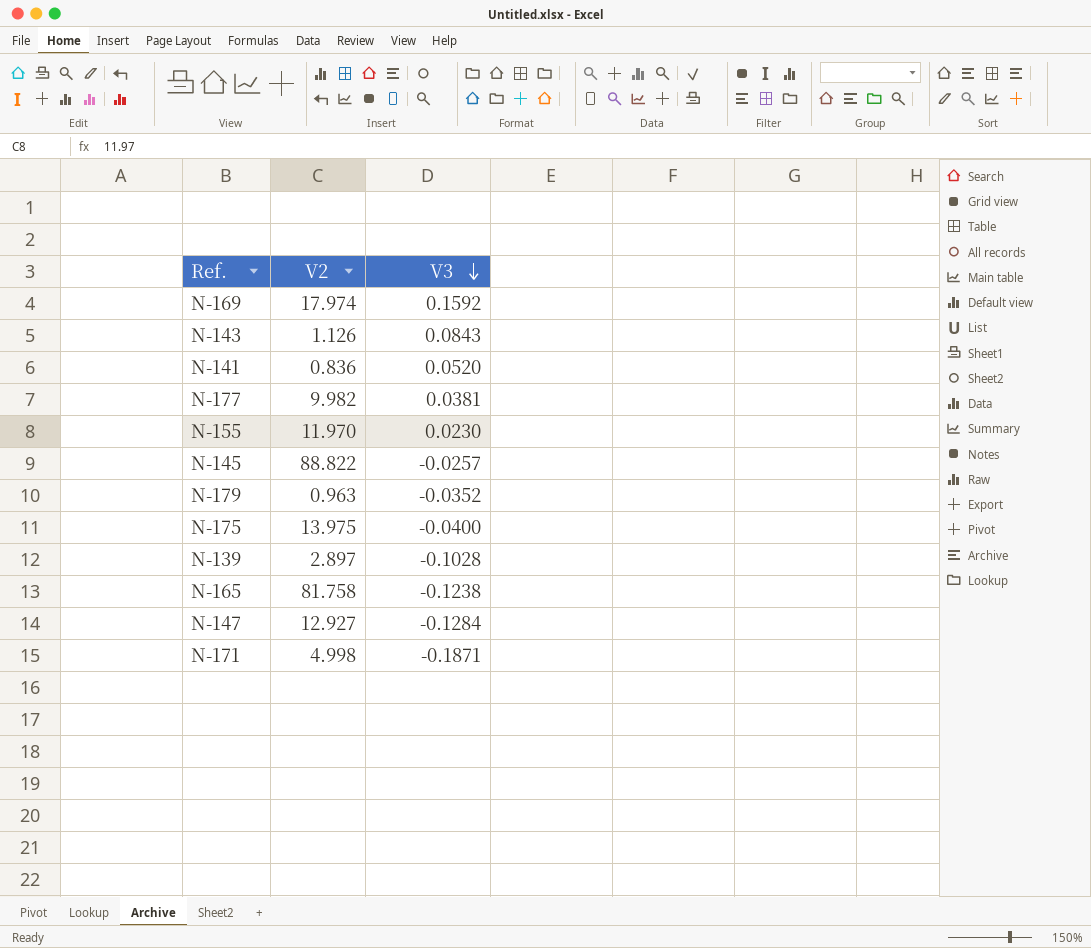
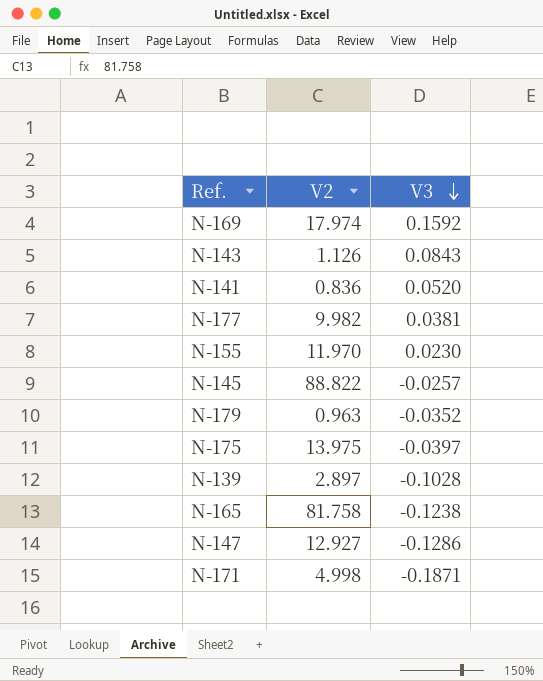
N-175 | V3: -0.0400 -> -0.0397
N-147 | V3: -0.1284 -> -0.1286

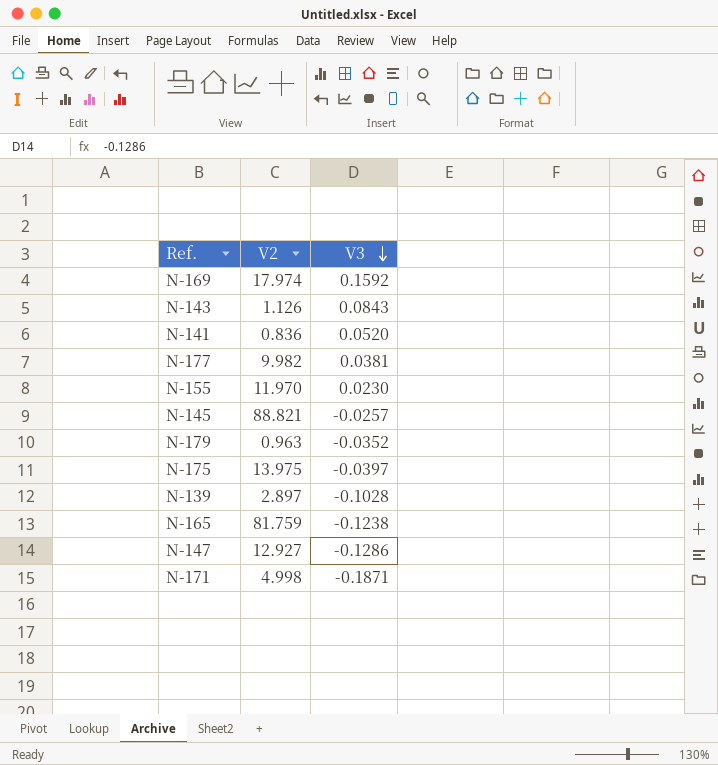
N-145 | V2: 88.822 -> 88.821
N-165 | V2: 81.758 -> 81.759

